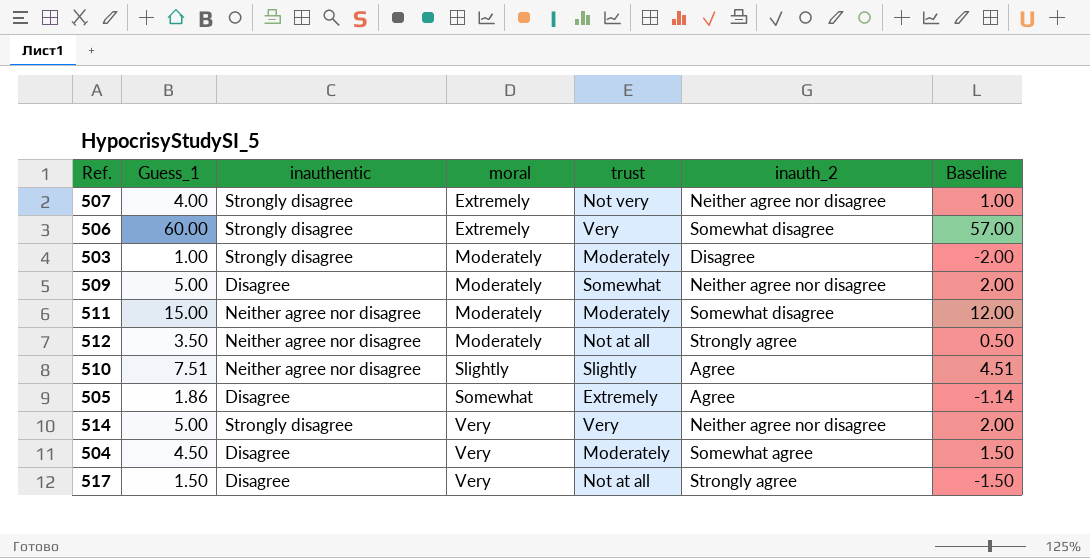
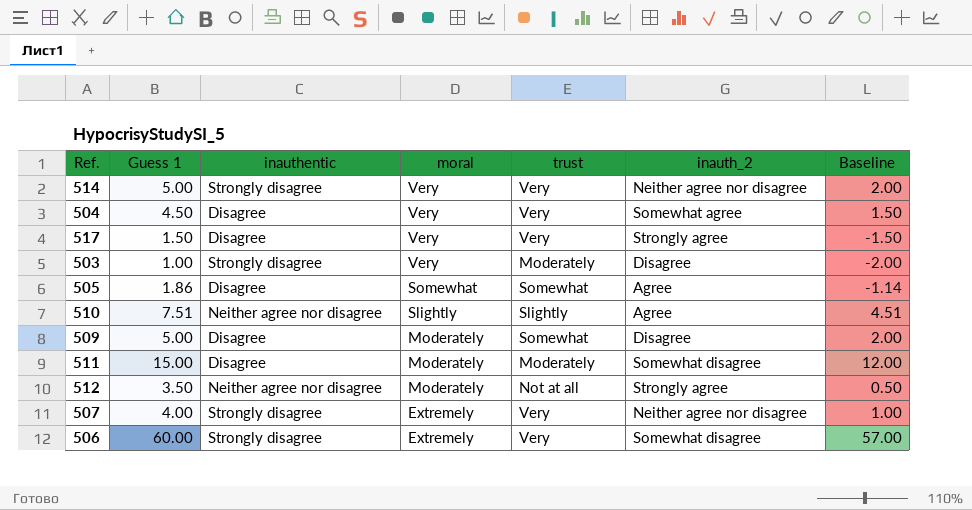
row order: moral ascending -> moral descending
column name: Guess_1 -> Guess 1
504 | trust: Moderately -> Very
517 | trust: Not at all -> Very
503 | moral: Moderately -> Very
505 | trust: Extremely -> Somewhat
509 | inauth_2: Neither agree nor disagree -> Disagree
511 | inauthentic: Neither agree nor disagree -> Disagree
507 | trust: Not very -> Very

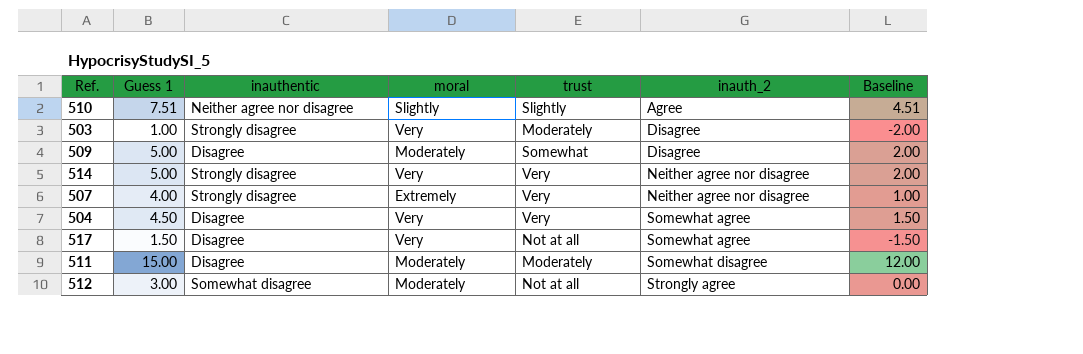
row order: moral descending -> inauth_2 ascending
row 505: 1.86 | Disagree | Somewhat | Somewhat | Agree | -1.14 -> none
row 506: 60.00 | Strongly disagree | Extremely | Very | Somewhat disagree | 57.00 -> none
517 | trust: Very -> Not at all
517 | inauth_2: Strongly agree -> Somewhat agree
512 | Guess 1: 3.50 -> 3.00
512 | inauthentic: Neither agree nor disagree -> Somewhat disagree
512 | Baseline: 0.50 -> 0.00

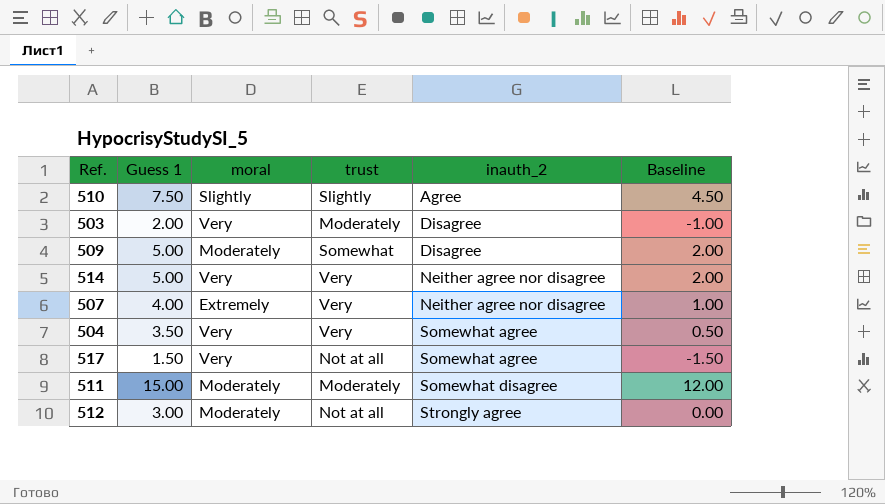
column inauthentic | position: 3 -> none
510 | Guess 1: 7.51 -> 7.50
510 | Baseline: 4.51 -> 4.50
503 | Guess 1: 1.00 -> 2.00
503 | Baseline: -2.00 -> -1.00
504 | Guess 1: 4.50 -> 3.50
504 | Baseline: 1.50 -> 0.50

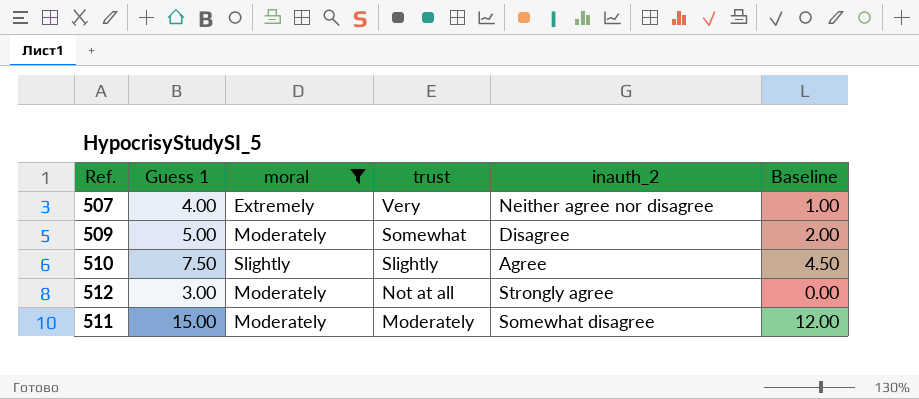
filter: none -> moral != Very
row order: inauth_2 ascending -> trust descending

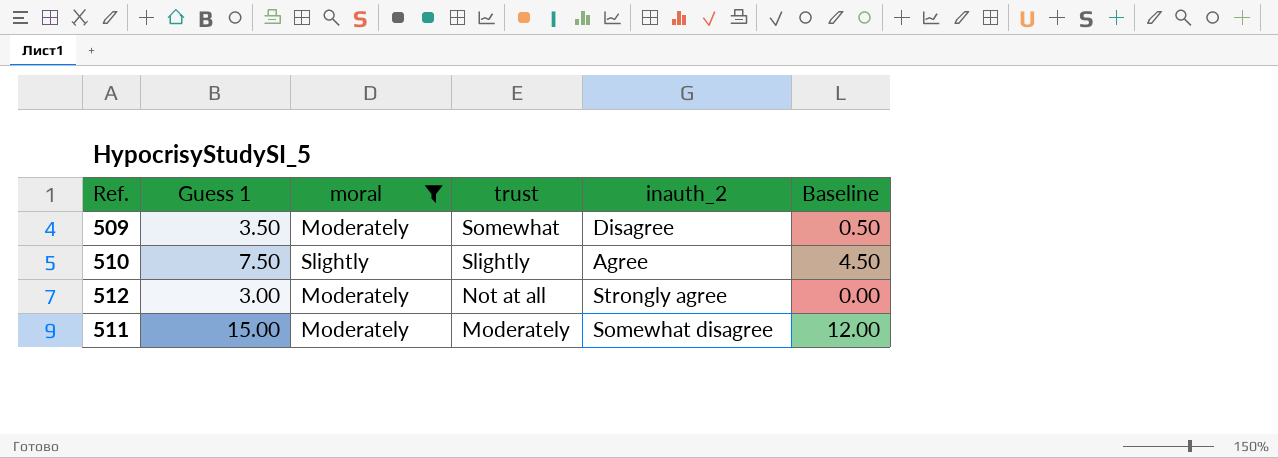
row 507: 4.00 | Extremely | Very | Neither agree nor disagree | 1.00 -> none
509 | Guess 1: 5.00 -> 3.50
509 | Baseline: 2.00 -> 0.50

